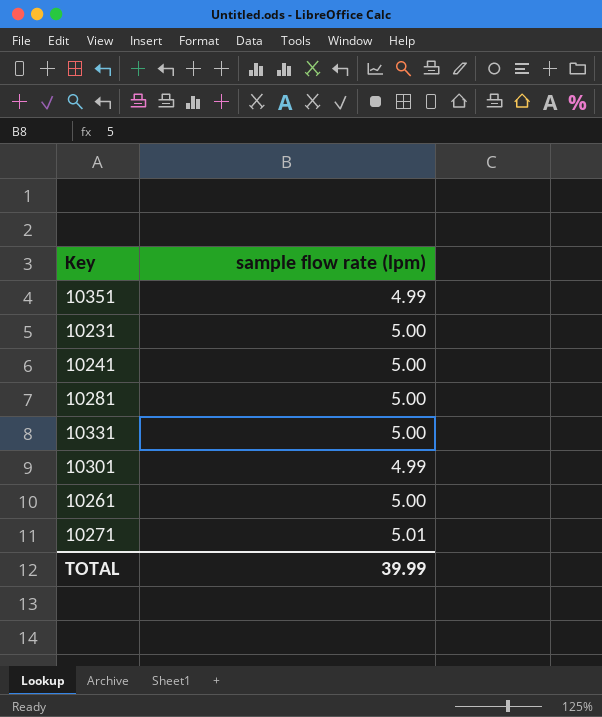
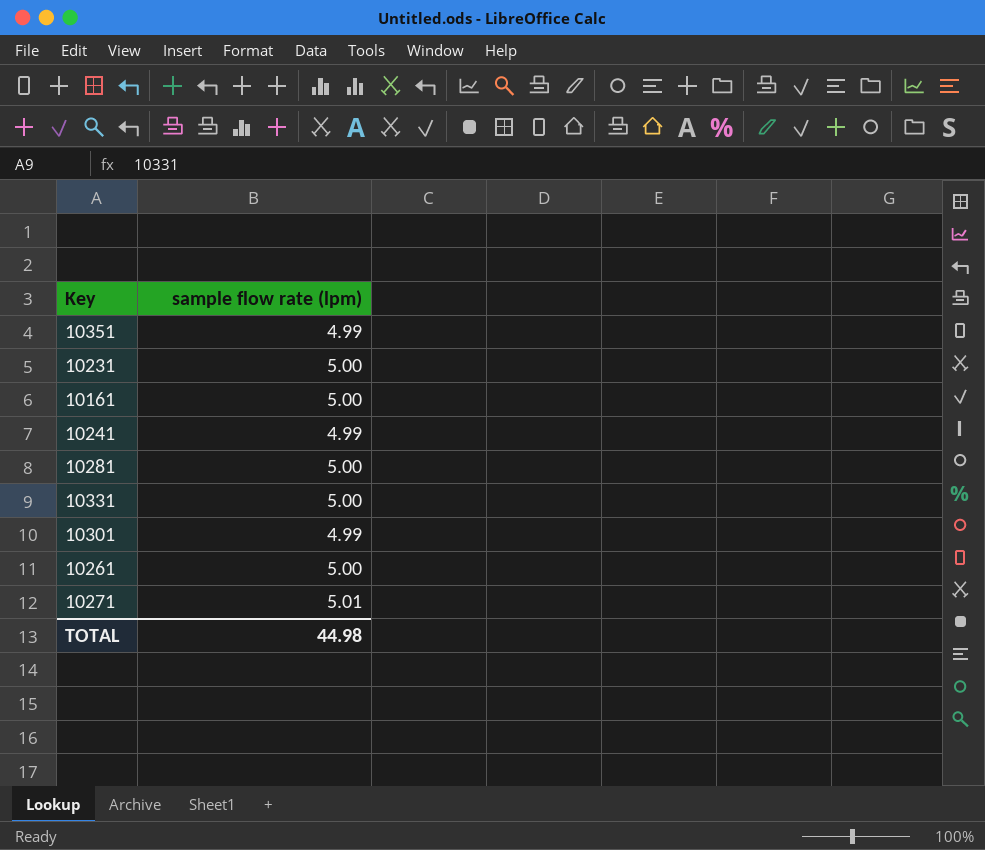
row 10161: none -> 5.00
10241 | sample flow rate (lpm): 5.00 -> 4.99
TOTAL | sample flow rate (lpm): 39.99 -> 44.98

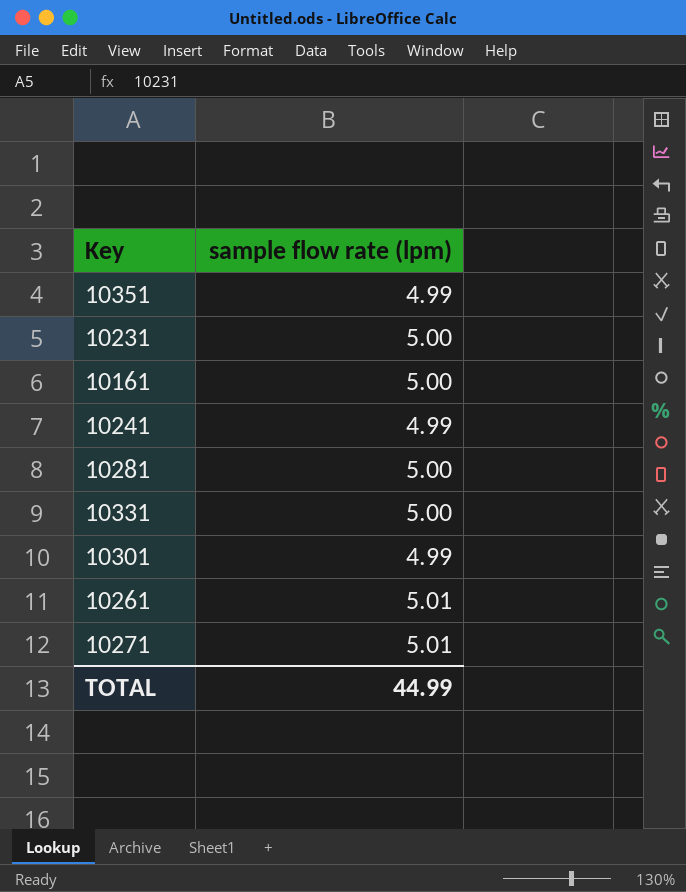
10261 | sample flow rate (lpm): 5.00 -> 5.01
TOTAL | sample flow rate (lpm): 44.98 -> 44.99

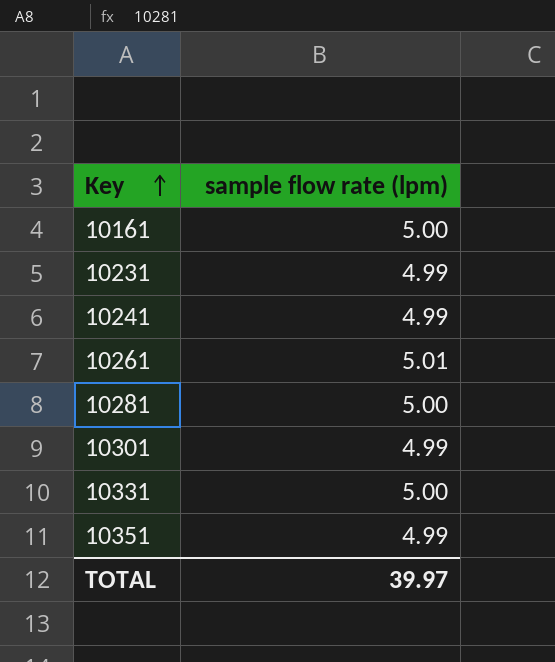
row order: none -> Key ascending
row 10271: 5.01 -> none
10231 | sample flow rate (lpm): 5.00 -> 4.99
TOTAL | sample flow rate (lpm): 44.99 -> 39.97

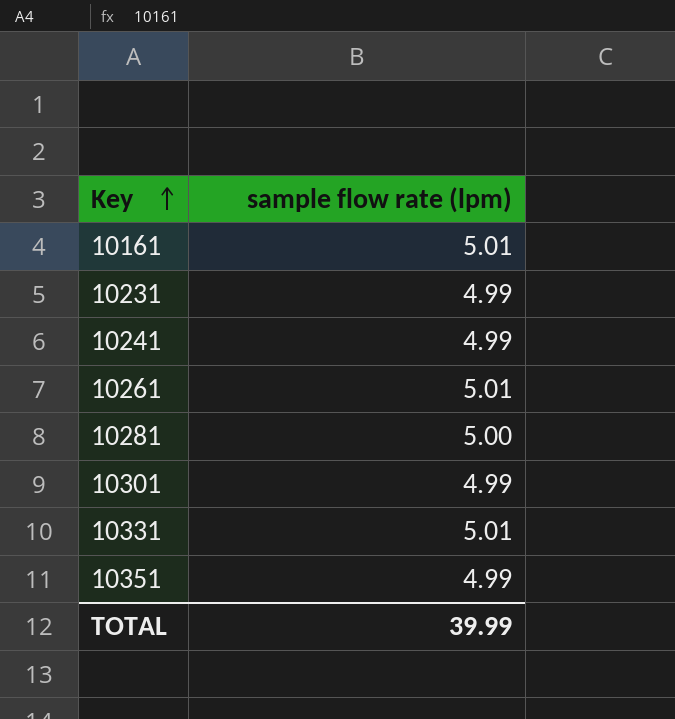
10161 | sample flow rate (lpm): 5.00 -> 5.01
10331 | sample flow rate (lpm): 5.00 -> 5.01
TOTAL | sample flow rate (lpm): 39.97 -> 39.99

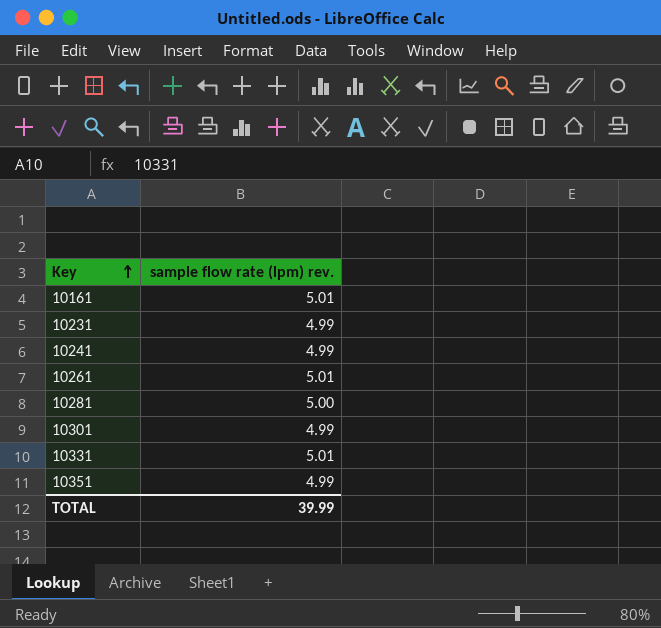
column name: sample flow rate (lpm) -> sample flow rate (lpm) rev.

